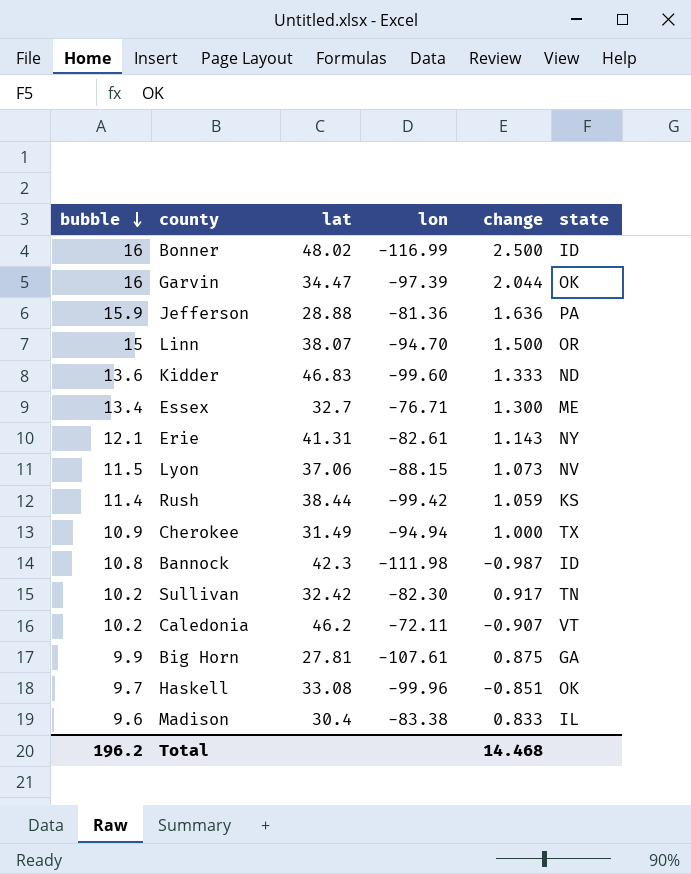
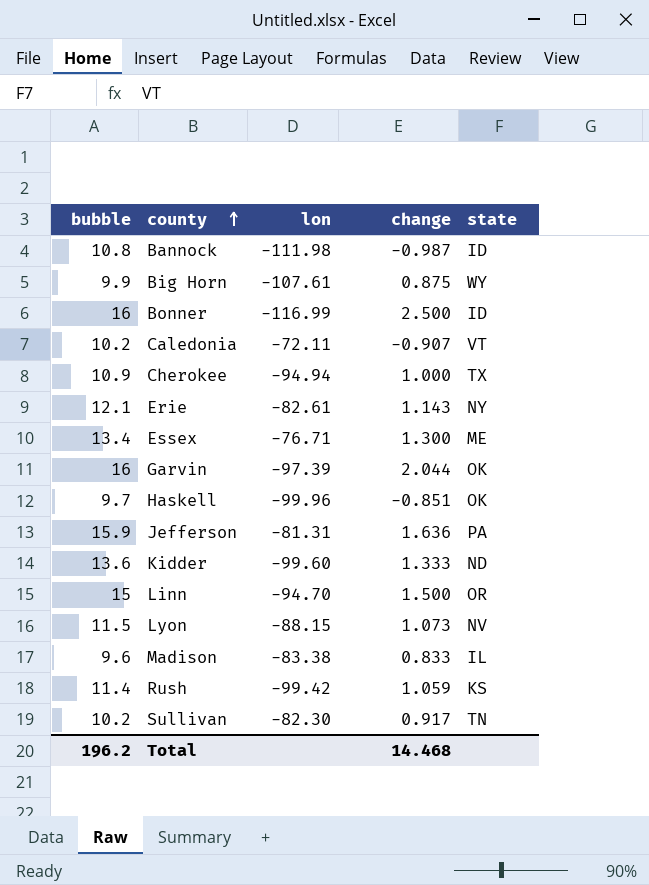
row order: bubble descending -> county ascending
column lat | position: 3 -> none
Big Horn | state: GA -> WY
Jefferson | lon: -81.36 -> -81.31

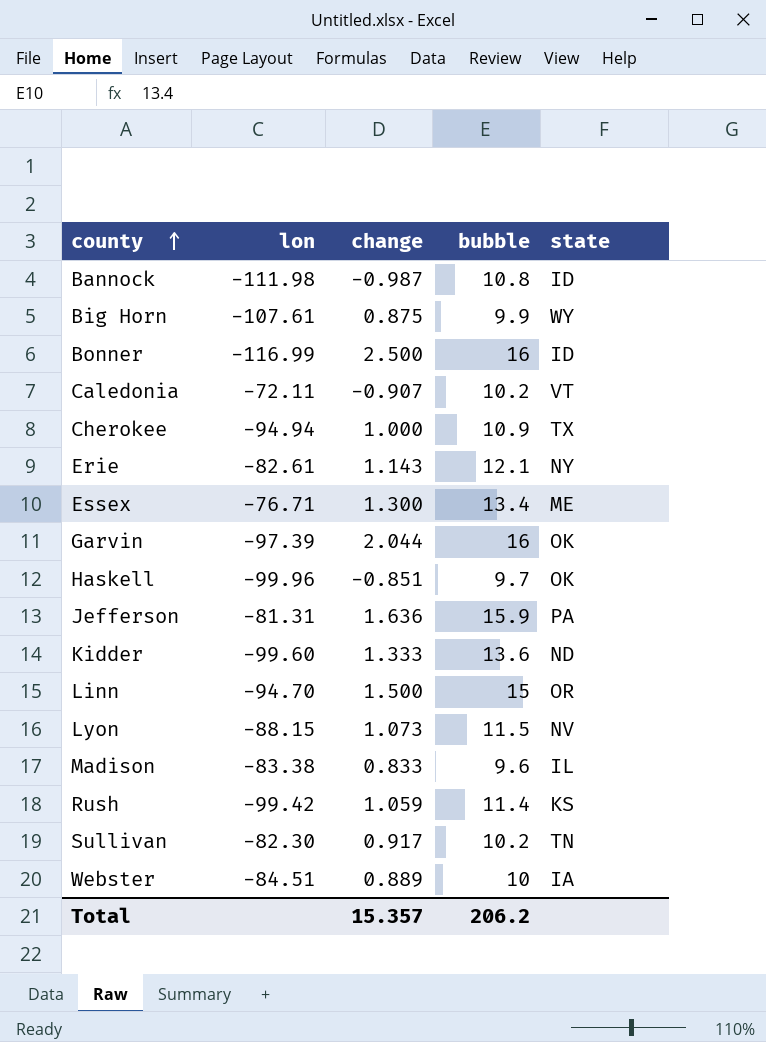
column bubble | position: 1 -> 4
row Webster: none -> -84.51 | 0.889 | 10 | IA
Total | change: 14.468 -> 15.357
Total | bubble: 196.2 -> 206.2

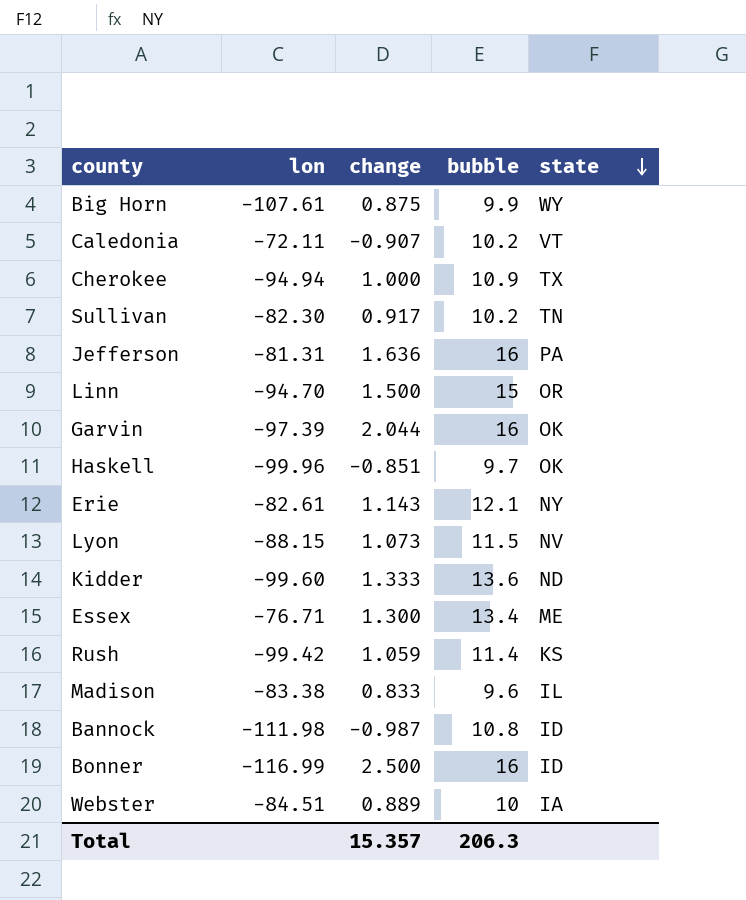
row order: county ascending -> state descending
Jefferson | bubble: 15.9 -> 16
Total | bubble: 206.2 -> 206.3

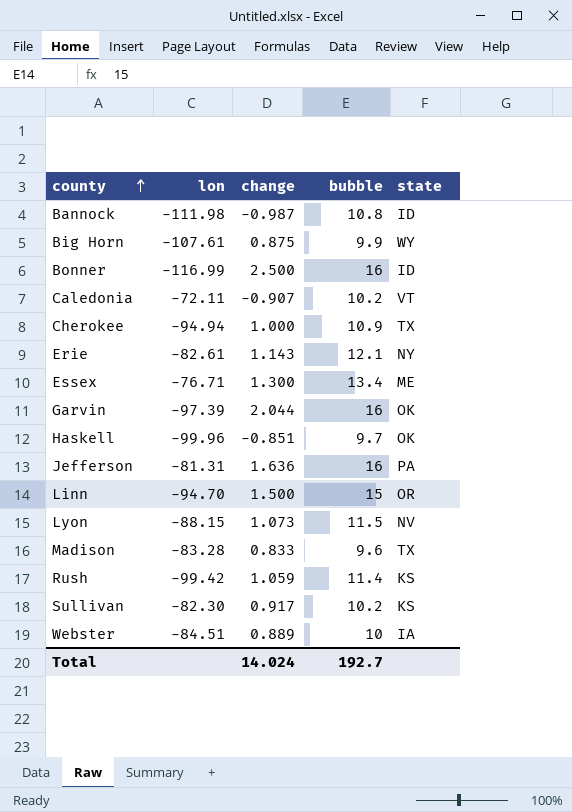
row order: state descending -> county ascending
row Kidder: -99.60 | 1.333 | 13.6 | ND -> none
Madison | lon: -83.38 -> -83.28
Madison | state: IL -> TX
Sullivan | state: TN -> KS
Total | change: 15.357 -> 14.024
Total | bubble: 206.3 -> 192.7

